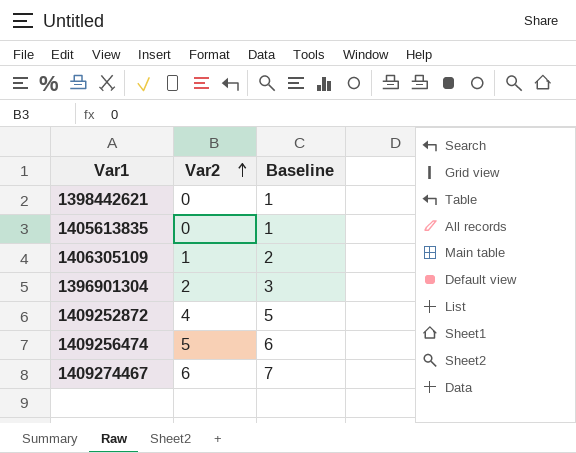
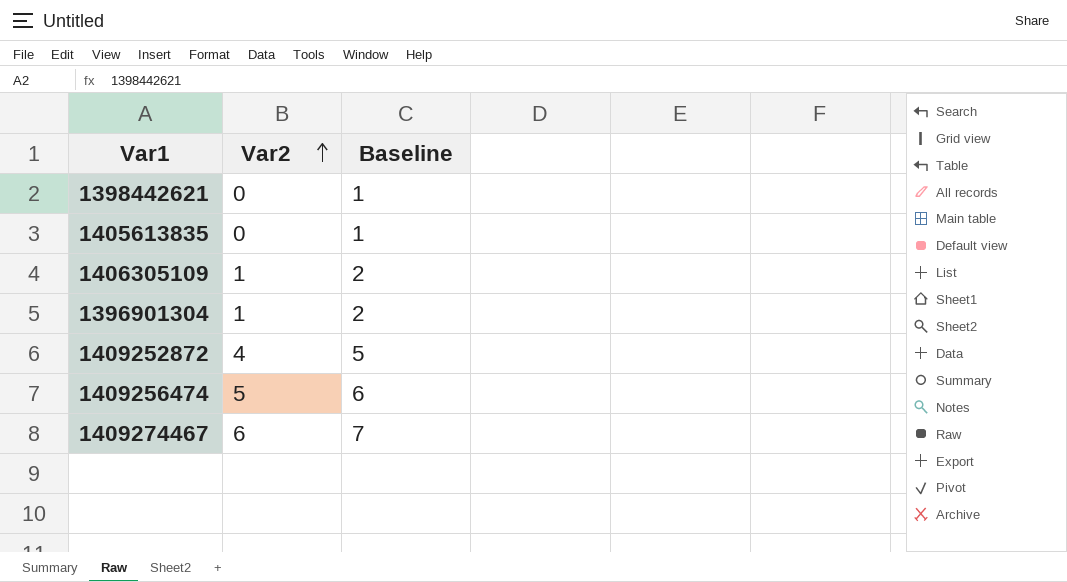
1396901304 | Var2: 2 -> 1
1396901304 | Baseline: 3 -> 2

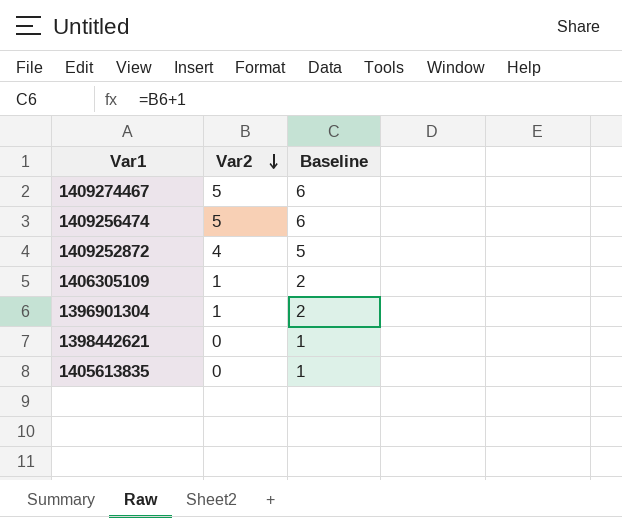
row order: Var2 ascending -> Var2 descending
1409274467 | Var2: 6 -> 5
1409274467 | Baseline: 7 -> 6

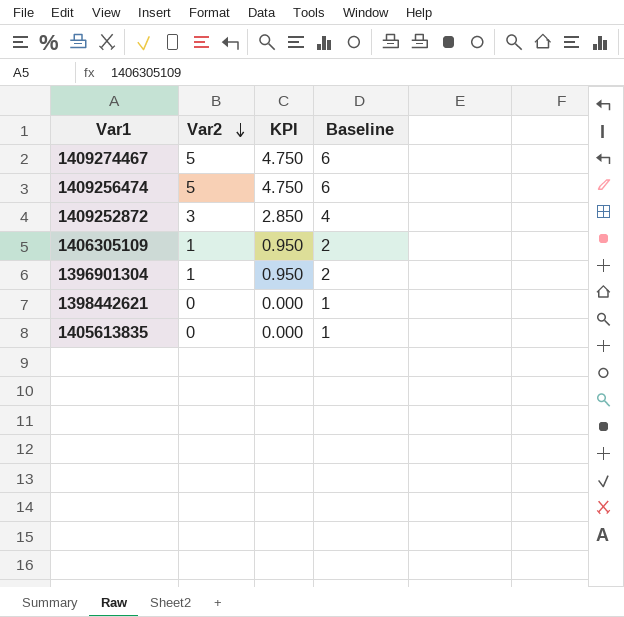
column KPI | formula: none -> [Var2] * 0.95
1409252872 | Var2: 4 -> 3
1409252872 | Baseline: 5 -> 4

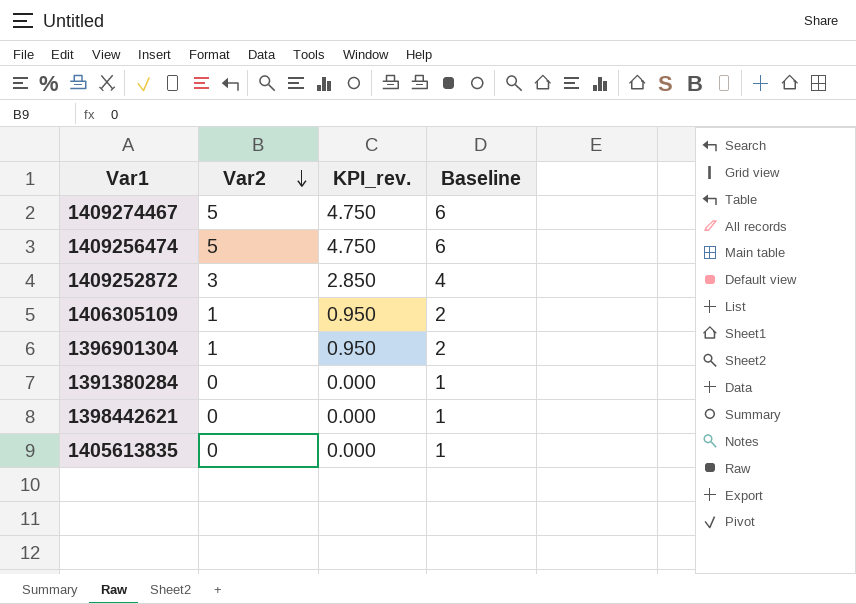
column name: KPI -> KPI_rev.
row 1391380284: none -> 0 | 0.000 | 1

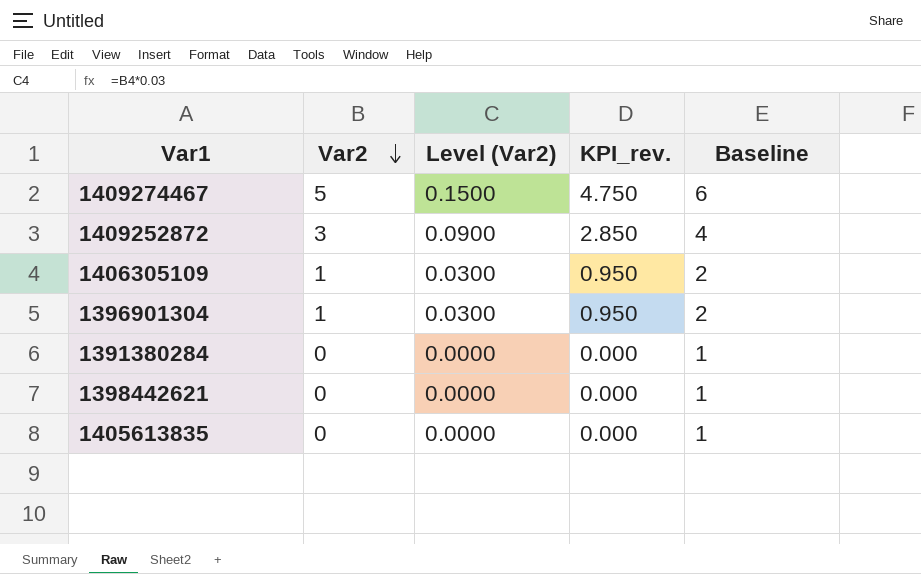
column Level (Var2) | formula: none -> [Var2] * 0.03
row 1409256474: 5 | 4.750 | 6 -> none

